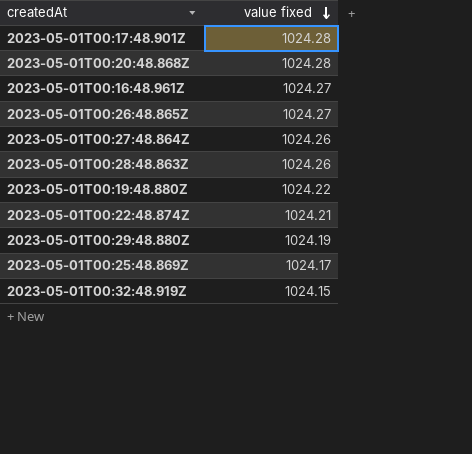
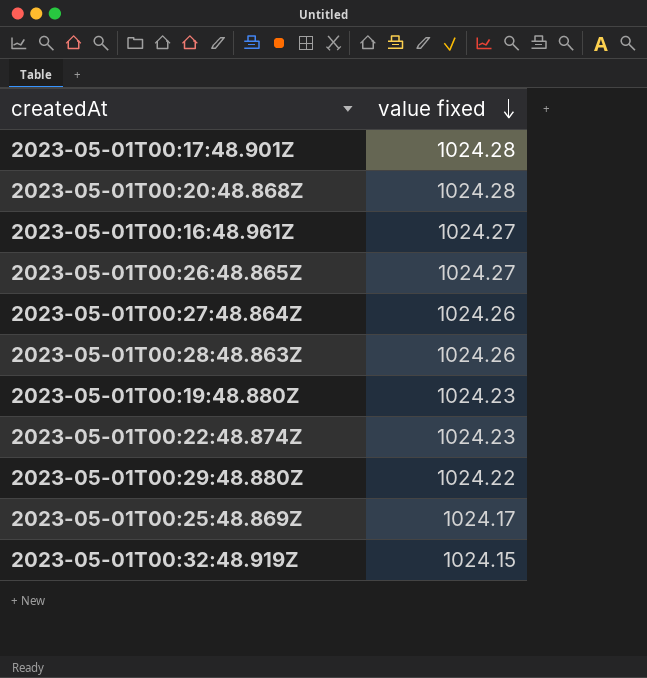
2023-05-01T00:19:48.880Z | value fixed: 1024.22 -> 1024.23
2023-05-01T00:22:48.874Z | value fixed: 1024.21 -> 1024.23
2023-05-01T00:29:48.880Z | value fixed: 1024.19 -> 1024.22

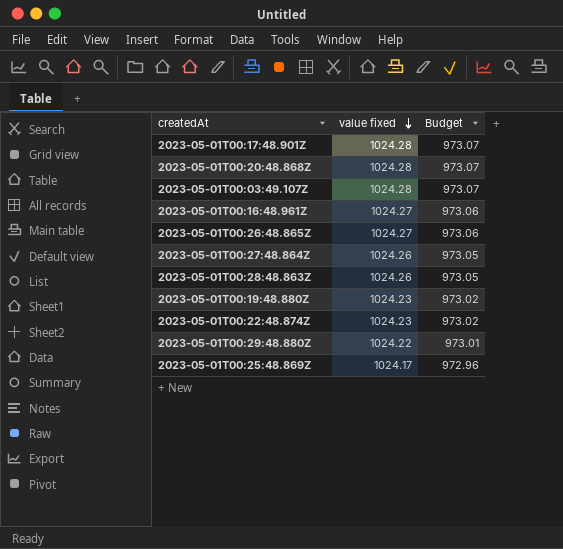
column Budget | formula: none -> [value fixed] * 0.95
row 2023-05-01T00:32:48.919Z: 1024.15 -> none
row 2023-05-01T00:03:49.107Z: none -> 1024.28 | 973.07

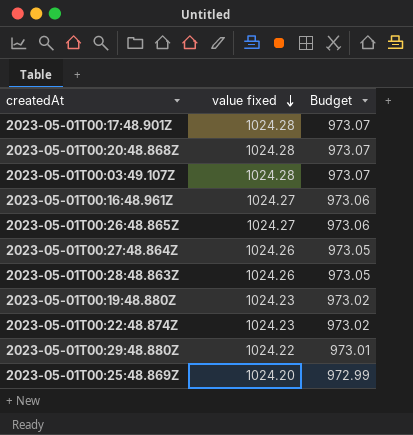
2023-05-01T00:25:48.869Z | value fixed: 1024.17 -> 1024.20
2023-05-01T00:25:48.869Z | Budget: 972.96 -> 972.99

